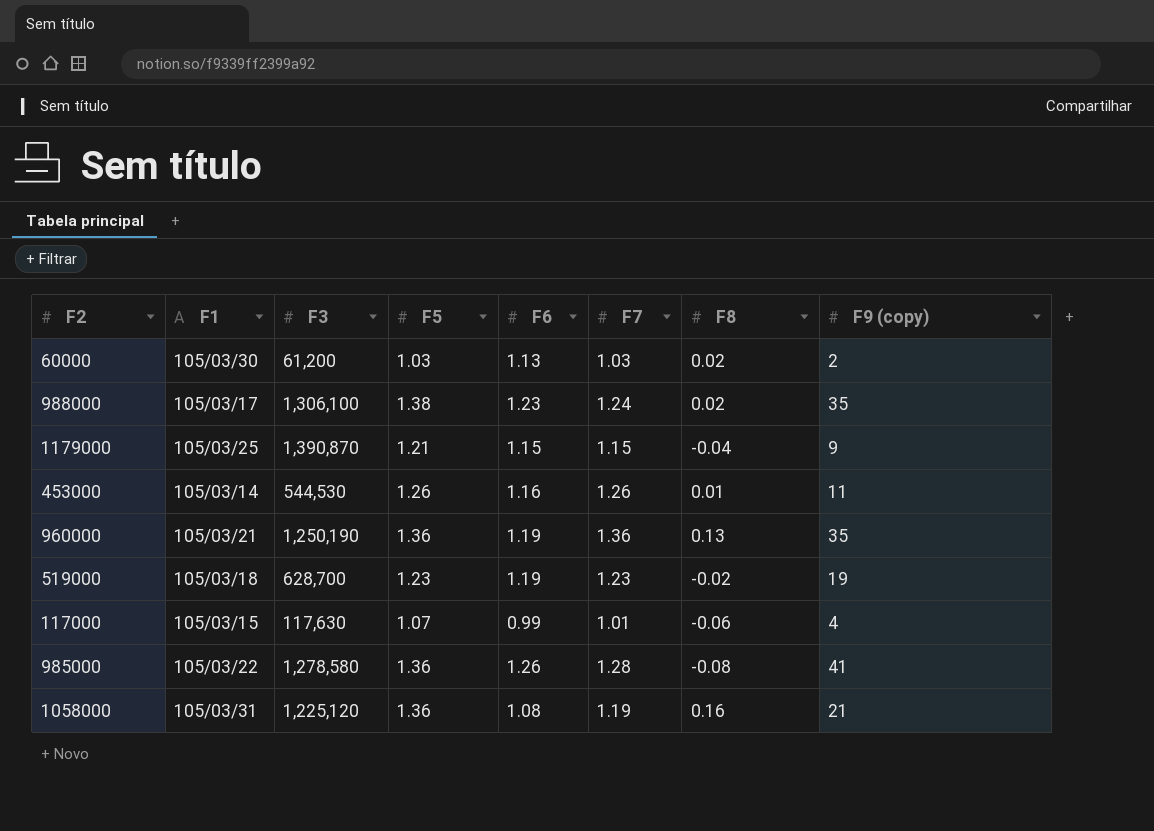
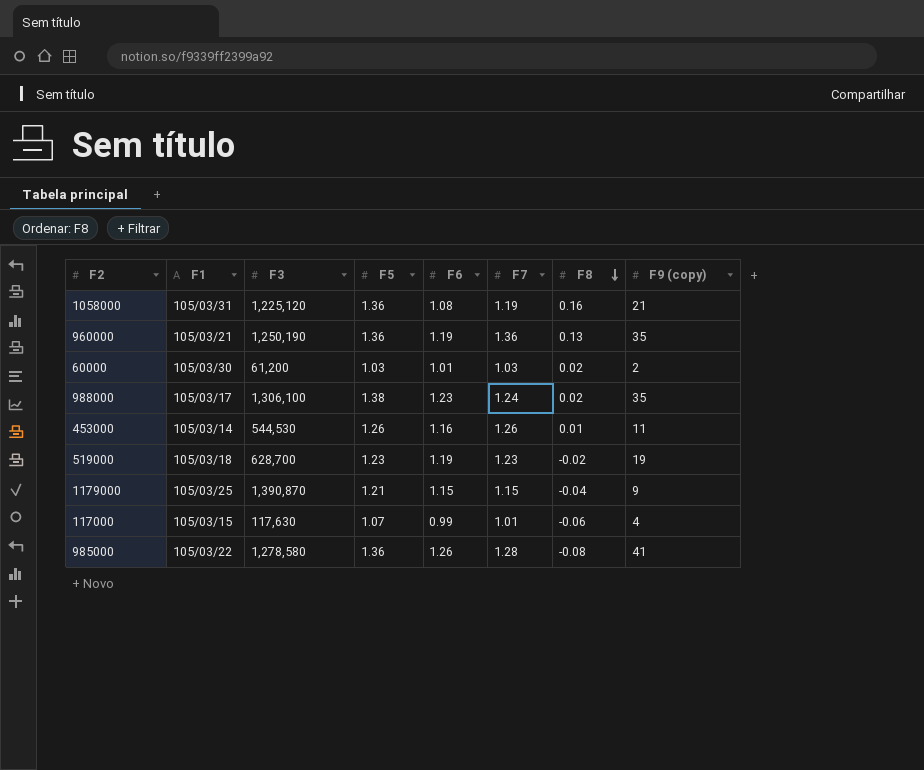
row order: none -> F8 descending
60000 | F6: 1.13 -> 1.01

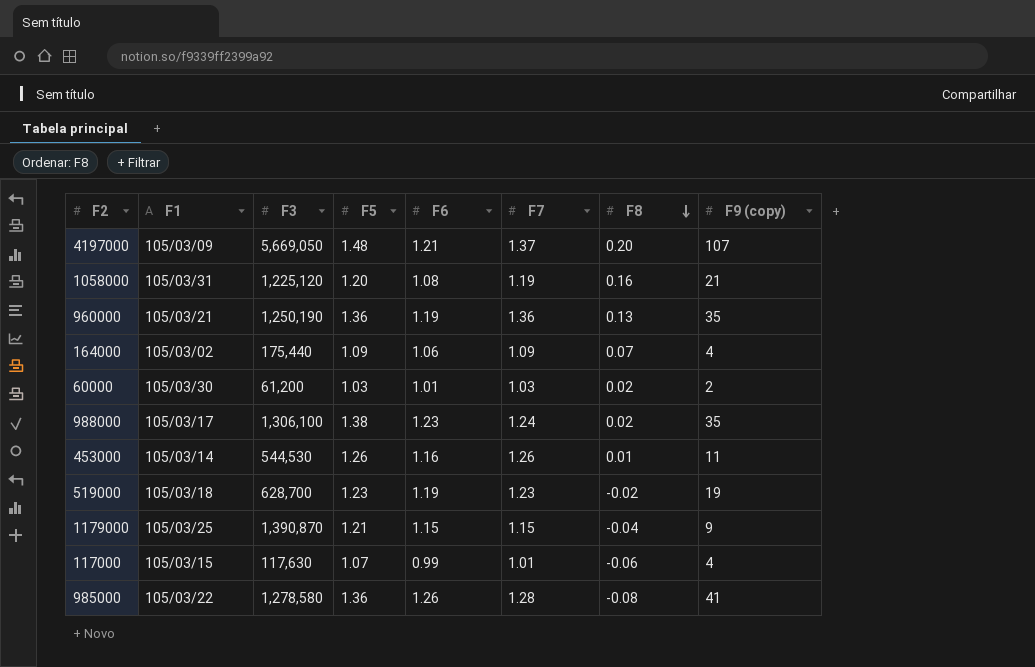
row 4197000: none -> 105/03/09 | 5,669,050 | 1.48 | 1.21 | 1.37 | 0.20 | 107
1058000 | F5: 1.36 -> 1.20
row 164000: none -> 105/03/02 | 175,440 | 1.09 | 1.06 | 1.09 | 0.07 | 4

